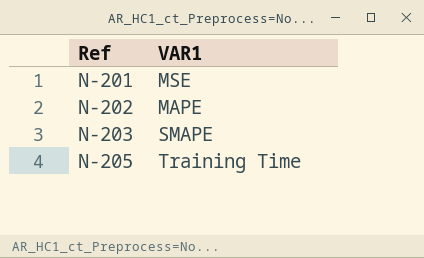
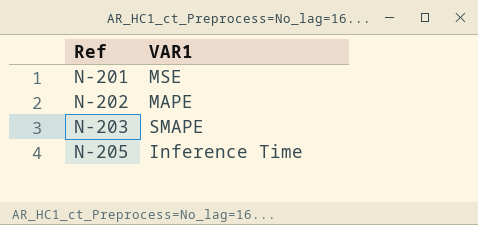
N-205 | VAR1: Training Time -> Inference Time

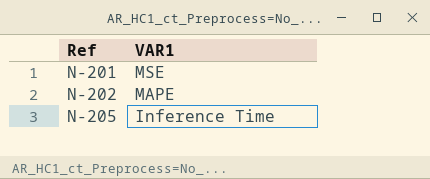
row N-203: SMAPE -> none

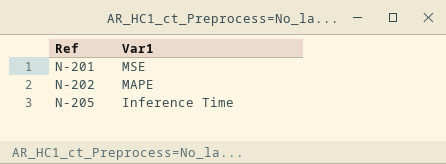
column name: VAR1 -> Var1

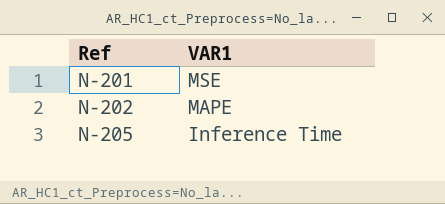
column name: Var1 -> VAR1

